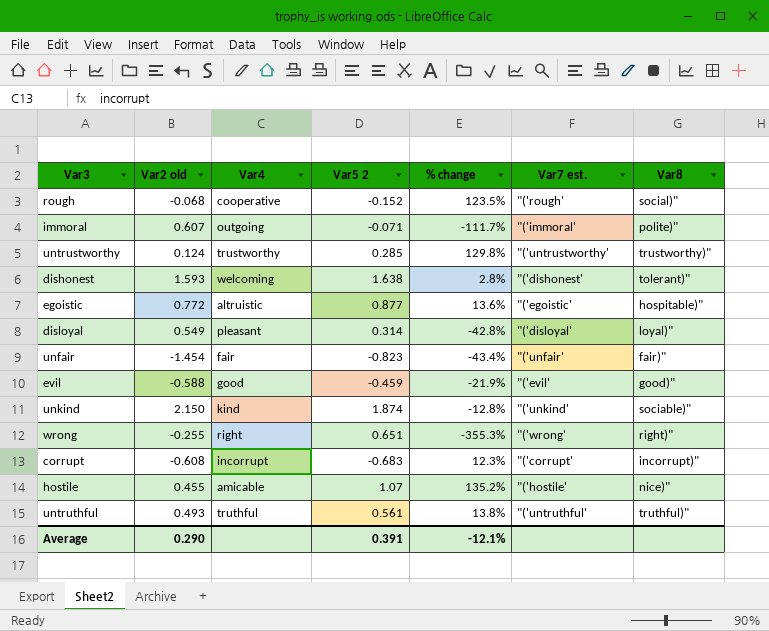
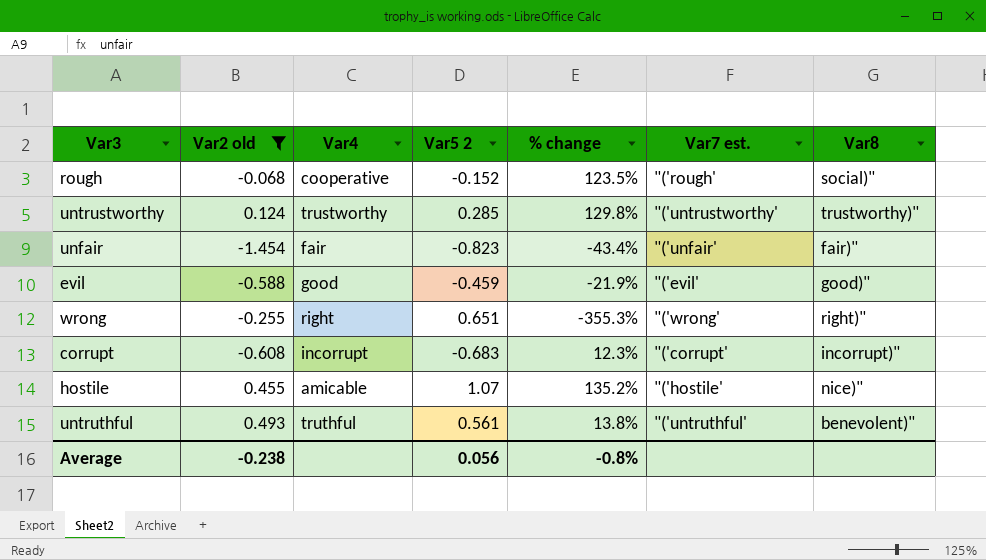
filter: none -> Var2 old <= 0.493
untruthful | Var8: truthful)" -> benevolent)"
Average | Var2 old: 0.290 -> -0.238
Average | Var5 2: 0.391 -> 0.056
Average | % change: -12.1% -> -0.8%

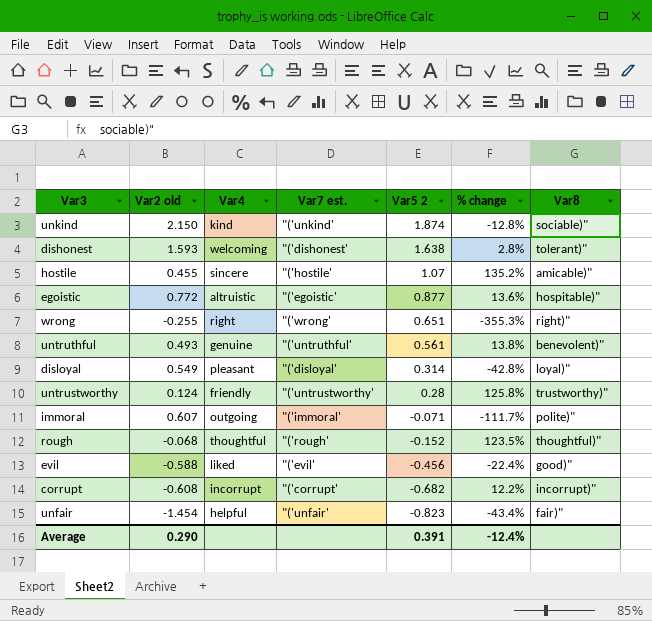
filter: Var2 old <= 0.493 -> none
row order: none -> Var5 2 descending
column Var7 est. | position: 6 -> 4
hostile | Var4: amicable -> sincere
hostile | Var8: nice)" -> amicable)"
untruthful | Var4: truthful -> genuine
untrustworthy | Var4: trustworthy -> friendly
untrustworthy | Var5 2: 0.285 -> 0.28
untrustworthy | % change: 129.8% -> 125.8%
rough | Var4: cooperative -> thoughtful
rough | Var8: social)" -> thoughtful)"
evil | Var4: good -> liked
evil | Var5 2: -0.459 -> -0.456
evil | % change: -21.9% -> -22.4%
corrupt | Var5 2: -0.683 -> -0.682
corrupt | % change: 12.3% -> 12.2%
unfair | Var4: fair -> helpful
Average | Var2 old: -0.238 -> 0.290
Average | Var5 2: 0.056 -> 0.391
Average | % change: -0.8% -> -12.4%

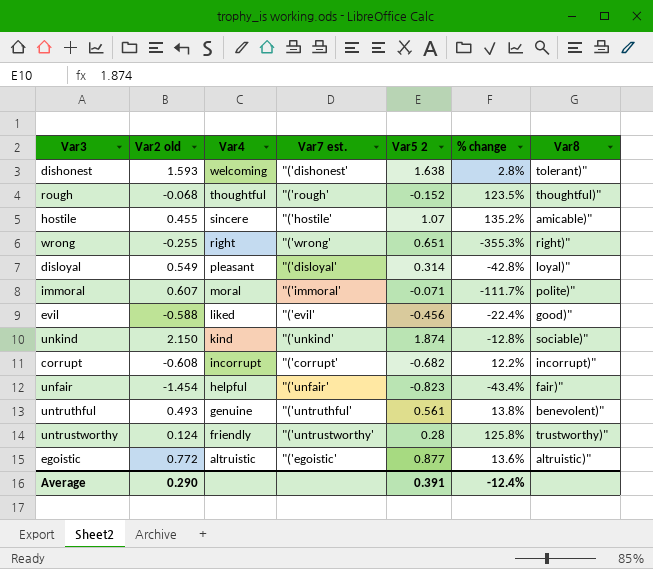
row order: Var5 2 descending -> Var4 descending
immoral | Var4: outgoing -> moral
egoistic | Var8: hospitable)" -> altruistic)"

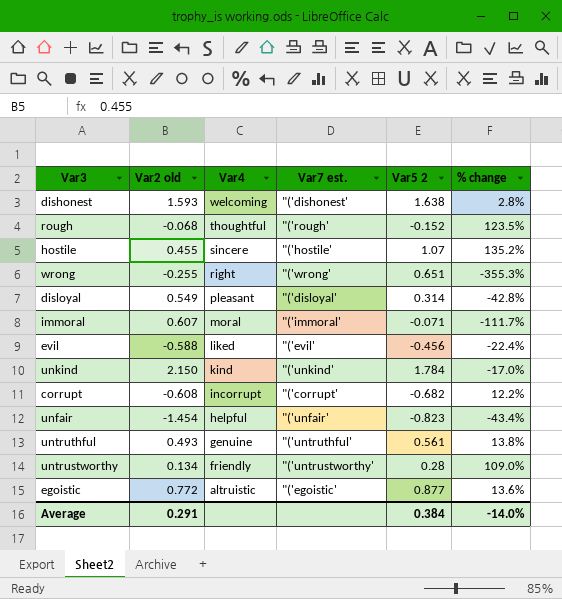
column Var8 | position: 7 -> none
unkind | Var5 2: 1.874 -> 1.784
unkind | % change: -12.8% -> -17.0%
untrustworthy | Var2 old: 0.124 -> 0.134
untrustworthy | % change: 125.8% -> 109.0%
Average | Var2 old: 0.290 -> 0.291
Average | Var5 2: 0.391 -> 0.384
Average | % change: -12.4% -> -14.0%

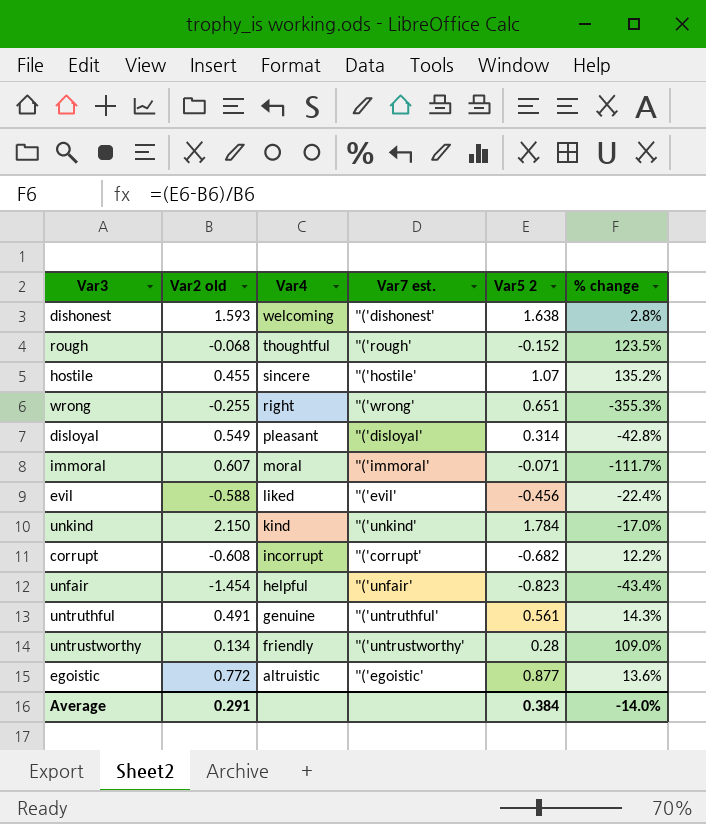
untruthful | Var2 old: 0.493 -> 0.491
untruthful | % change: 13.8% -> 14.3%

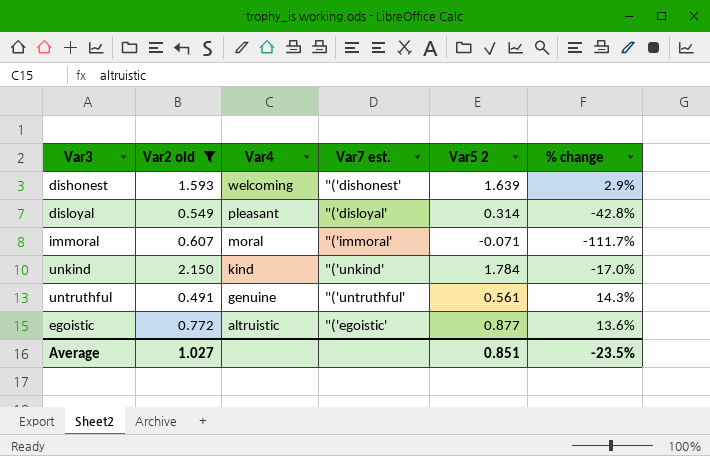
filter: none -> Var2 old >= 0.491
dishonest | Var5 2: 1.638 -> 1.639
dishonest | % change: 2.8% -> 2.9%
Average | Var2 old: 0.291 -> 1.027
Average | Var5 2: 0.384 -> 0.851
Average | % change: -14.0% -> -23.5%

